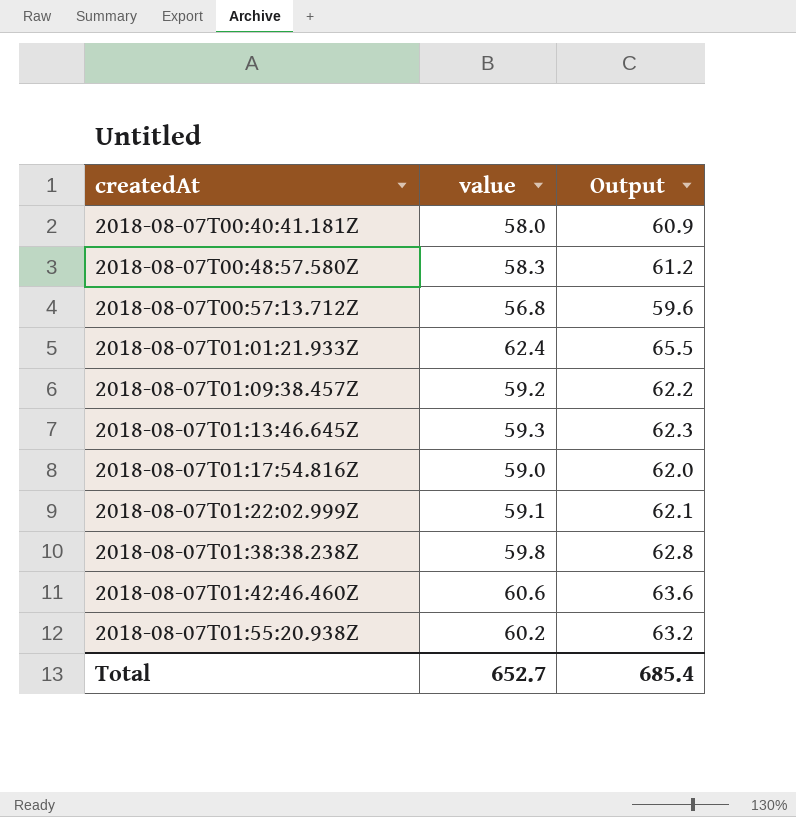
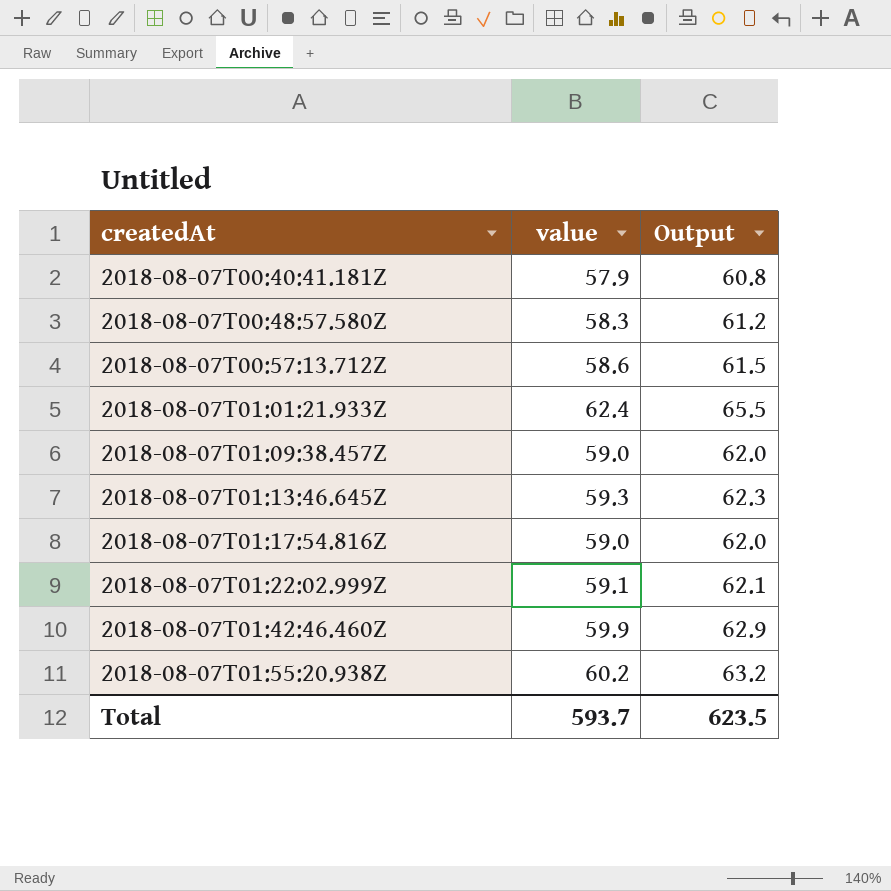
row 2018-08-07T01:38:38.238Z: 59.8 | 62.8 -> none
2018-08-07T00:40:41.181Z | value: 58.0 -> 57.9
2018-08-07T00:40:41.181Z | Output: 60.9 -> 60.8
2018-08-07T00:57:13.712Z | value: 56.8 -> 58.6
2018-08-07T00:57:13.712Z | Output: 59.6 -> 61.5
2018-08-07T01:09:38.457Z | value: 59.2 -> 59.0
2018-08-07T01:09:38.457Z | Output: 62.2 -> 62.0
2018-08-07T01:42:46.460Z | value: 60.6 -> 59.9
2018-08-07T01:42:46.460Z | Output: 63.6 -> 62.9
Total | value: 652.7 -> 593.7
Total | Output: 685.4 -> 623.5

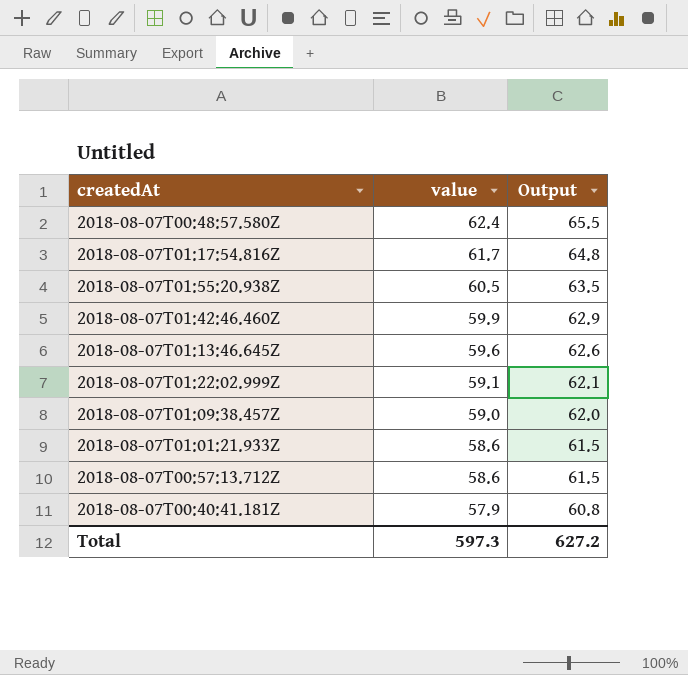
row order: createdAt ascending -> value descending
2018-08-07T00:48:57.580Z | value: 58.3 -> 62.4
2018-08-07T00:48:57.580Z | Output: 61.2 -> 65.5
2018-08-07T01:17:54.816Z | value: 59.0 -> 61.7
2018-08-07T01:17:54.816Z | Output: 62.0 -> 64.8
2018-08-07T01:55:20.938Z | value: 60.2 -> 60.5
2018-08-07T01:55:20.938Z | Output: 63.2 -> 63.5
2018-08-07T01:13:46.645Z | value: 59.3 -> 59.6
2018-08-07T01:13:46.645Z | Output: 62.3 -> 62.6
2018-08-07T01:01:21.933Z | value: 62.4 -> 58.6
2018-08-07T01:01:21.933Z | Output: 65.5 -> 61.5
Total | value: 593.7 -> 597.3
Total | Output: 623.5 -> 627.2

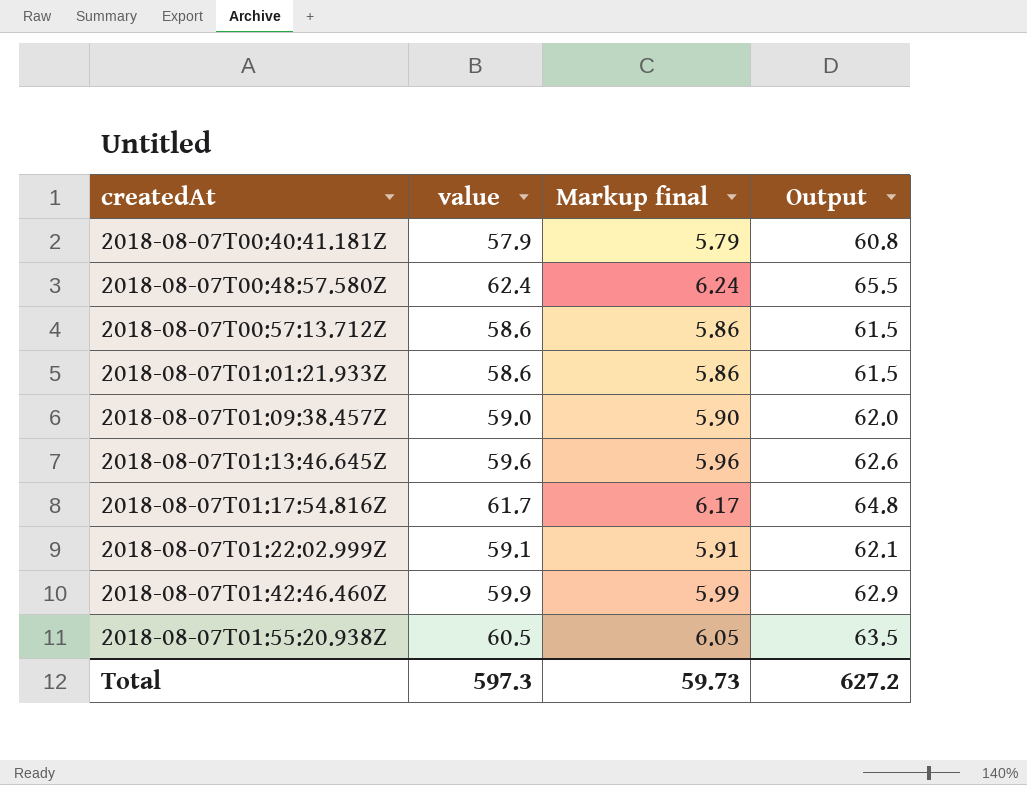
row order: value descending -> createdAt ascending
column Markup final | formula: none -> [value] * 0.1

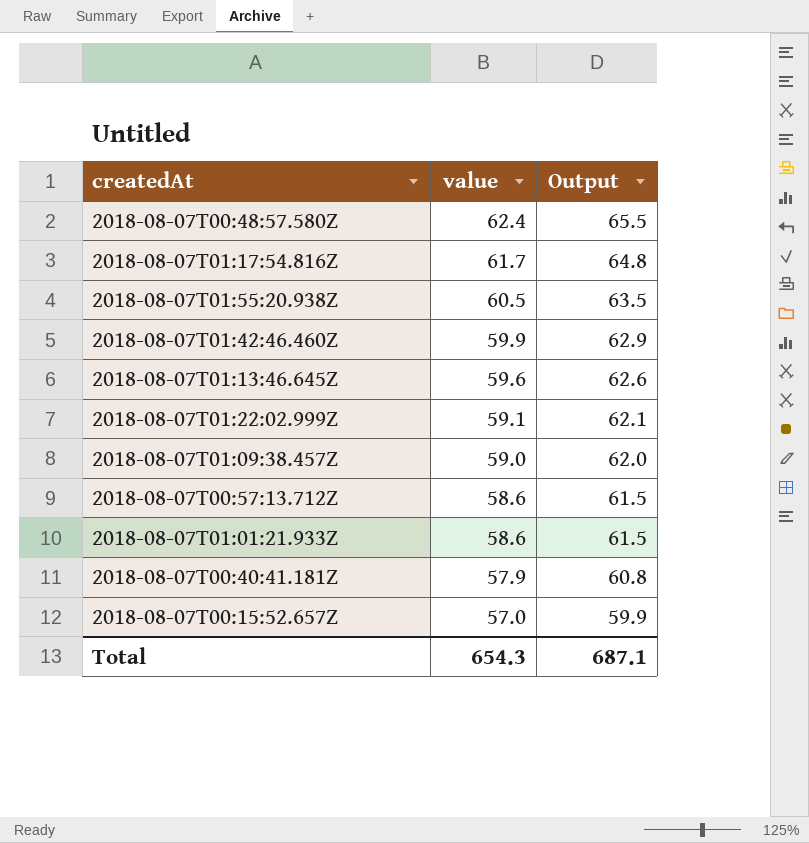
row order: createdAt ascending -> value descending
column Markup final | formula: [value] * 0.1 -> none
row 2018-08-07T00:15:52.657Z: none -> 57.0 | 59.9
Total | value: 597.3 -> 654.3
Total | Output: 627.2 -> 687.1

